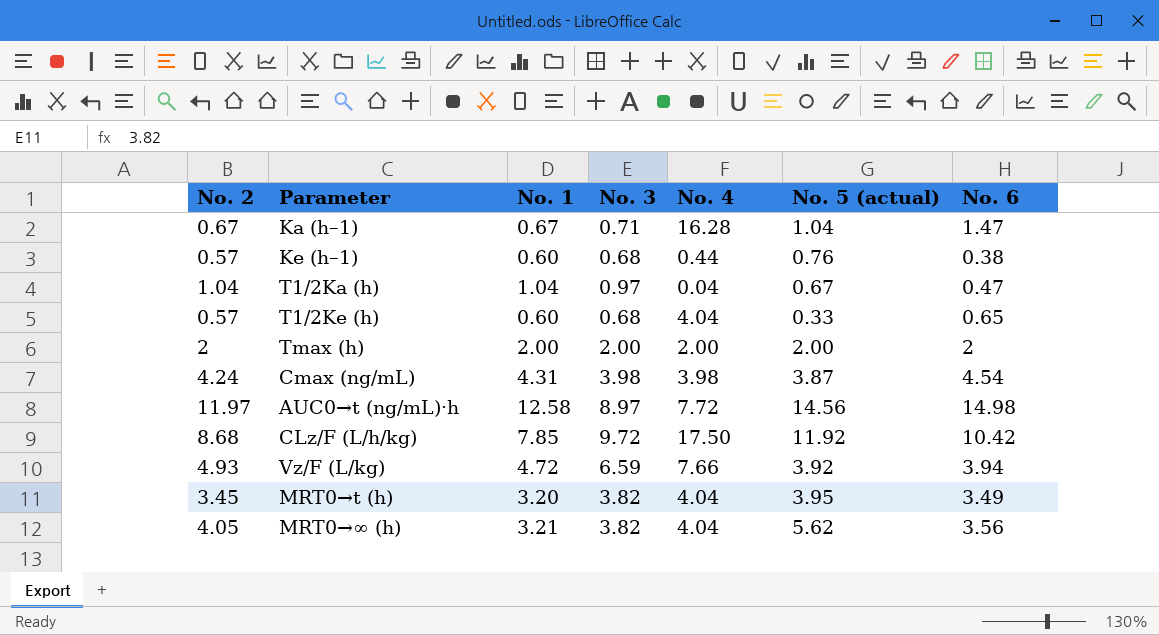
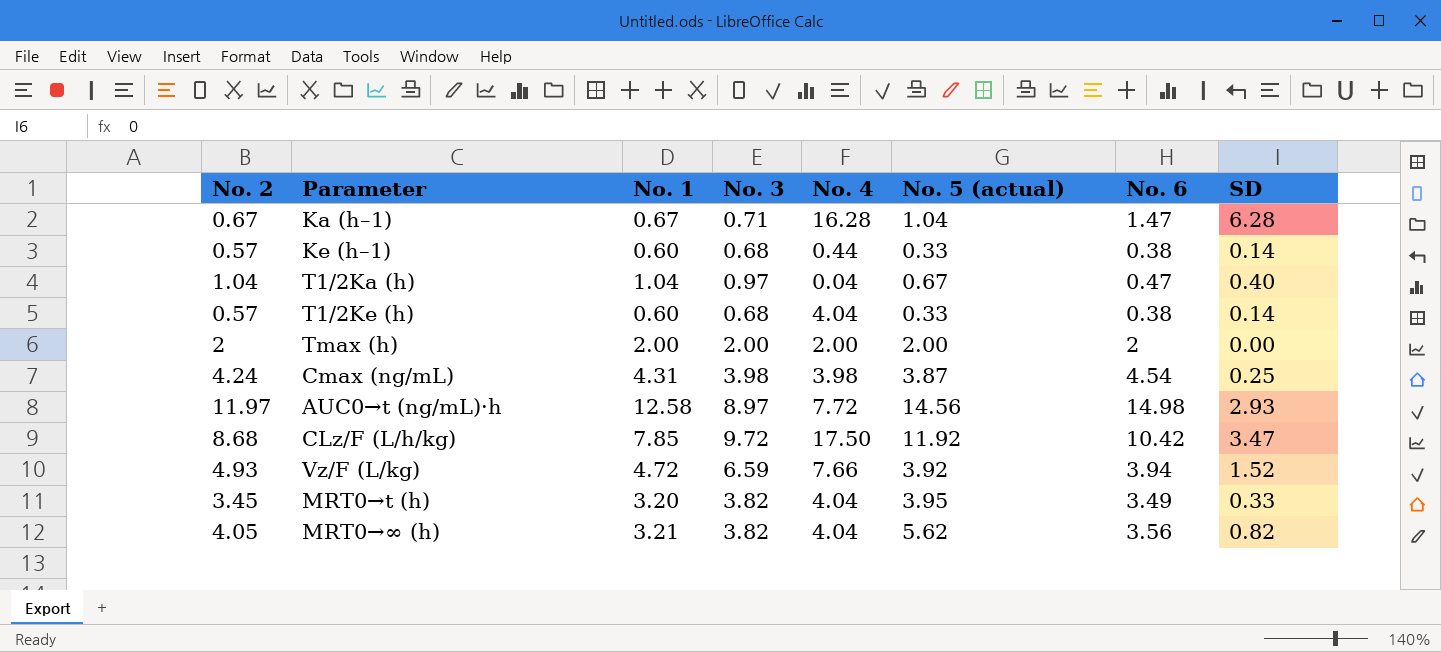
column SD | position: none -> 8
Ke (h–1) | No. 5 (actual): 0.76 -> 0.33
T1/2Ke (h) | No. 6: 0.65 -> 0.38

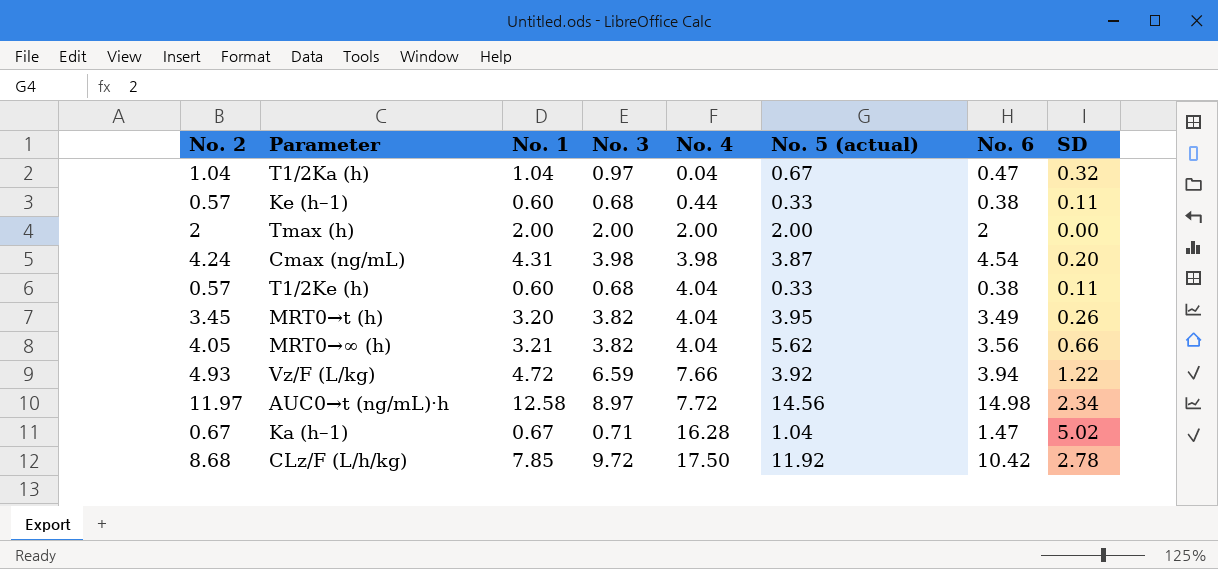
row order: none -> No. 4 ascending
T1/2Ka (h) | SD: 0.40 -> 0.32
Ke (h–1) | SD: 0.14 -> 0.11
Cmax (ng/mL) | SD: 0.25 -> 0.20
T1/2Ke (h) | SD: 0.14 -> 0.11
MRT0→t (h) | SD: 0.33 -> 0.26
MRT0→∞ (h) | SD: 0.82 -> 0.66
Vz/F (L/kg) | SD: 1.52 -> 1.22
AUC0→t (ng/mL)·h | SD: 2.93 -> 2.34
Ka (h–1) | SD: 6.28 -> 5.02
CLz/F (L/h/kg) | SD: 3.47 -> 2.78

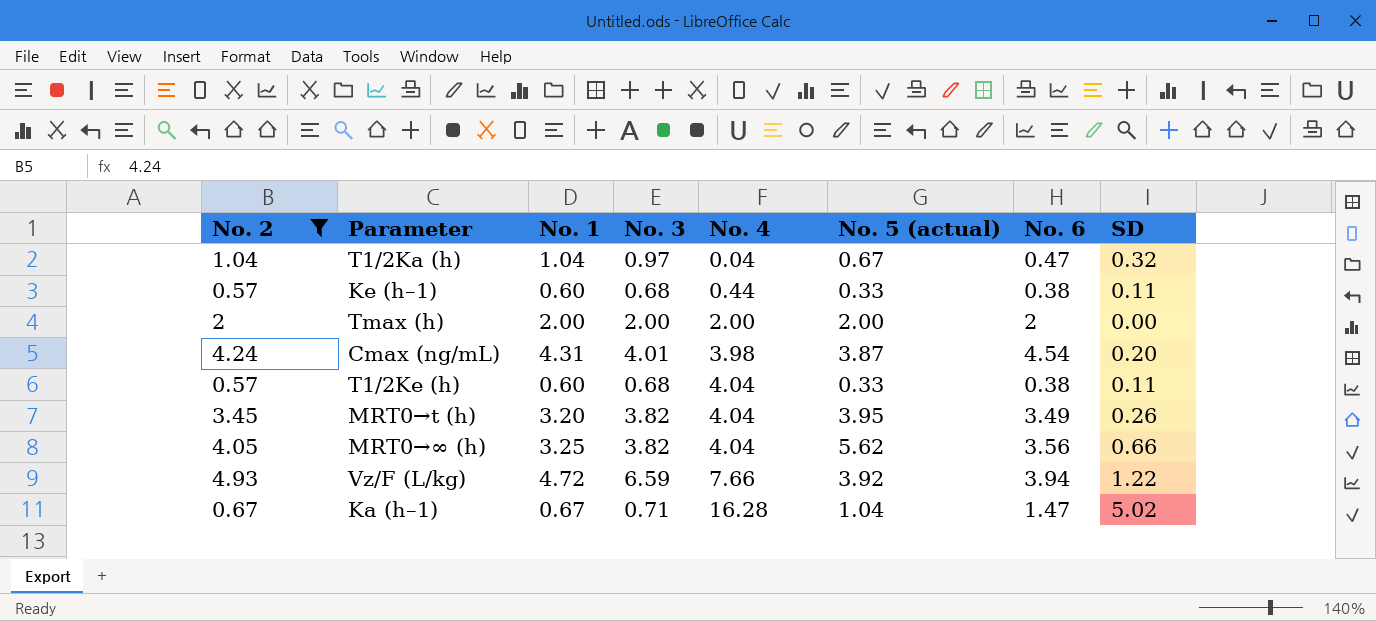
filter: none -> No. 2 <= 4.93
Cmax (ng/mL) | No. 3: 3.98 -> 4.01
MRT0→∞ (h) | No. 1: 3.21 -> 3.25

